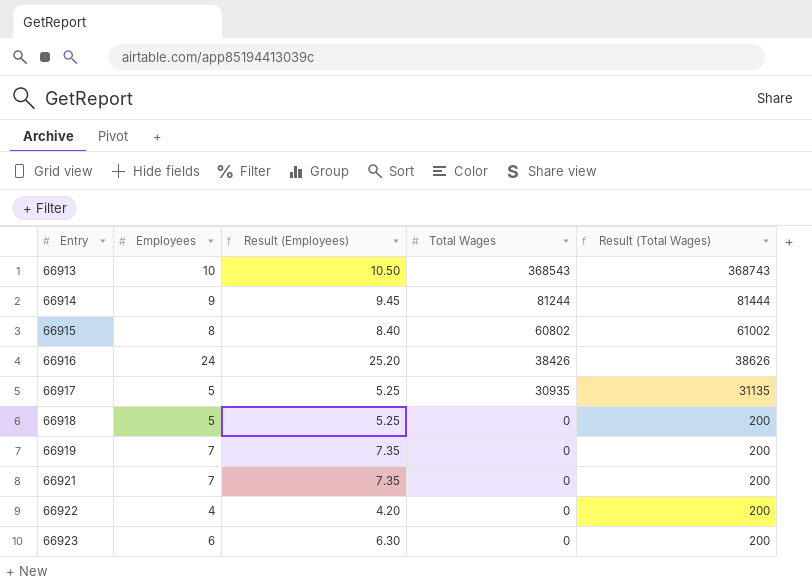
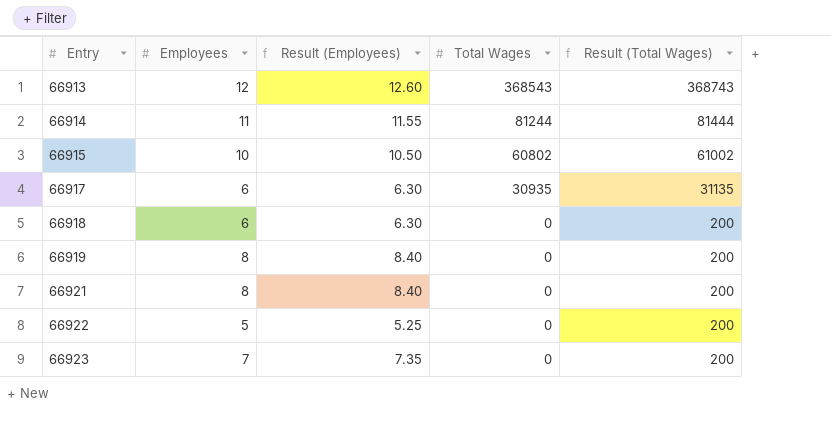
row 66916: 24 | 25.20 | 38426 | 38626 -> none
66913 | Employees: 10 -> 12
66913 | Result (Employees): 10.50 -> 12.60
66914 | Employees: 9 -> 11
66914 | Result (Employees): 9.45 -> 11.55
66915 | Employees: 8 -> 10
66915 | Result (Employees): 8.40 -> 10.50
66917 | Employees: 5 -> 6
66917 | Result (Employees): 5.25 -> 6.30
66918 | Employees: 5 -> 6
66918 | Result (Employees): 5.25 -> 6.30
66919 | Employees: 7 -> 8
66919 | Result (Employees): 7.35 -> 8.40
66921 | Employees: 7 -> 8
66921 | Result (Employees): 7.35 -> 8.40
66922 | Employees: 4 -> 5
66922 | Result (Employees): 4.20 -> 5.25
66923 | Employees: 6 -> 7
66923 | Result (Employees): 6.30 -> 7.35

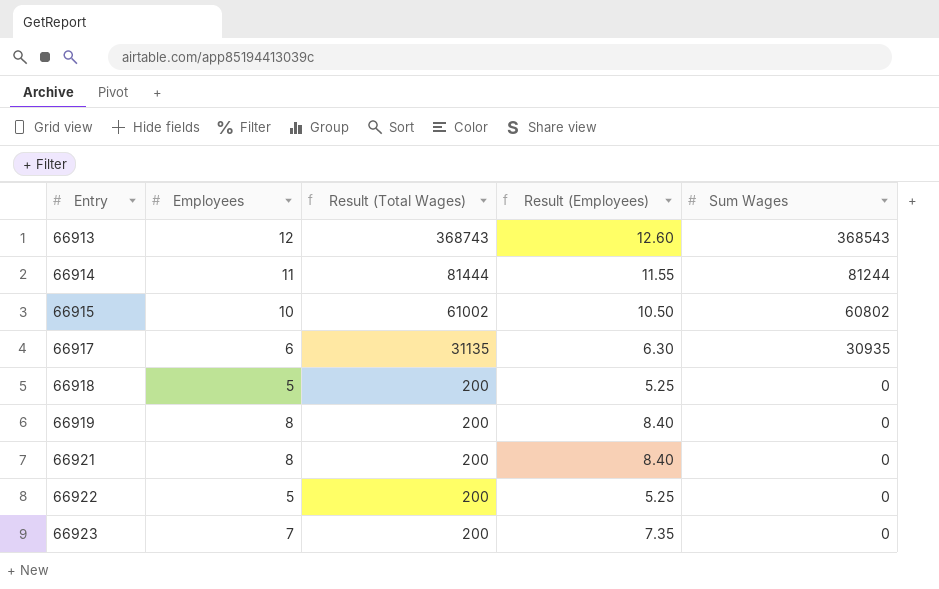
column Result (Total Wages) | position: 5 -> 3
column name: Total Wages -> Sum Wages
66918 | Employees: 6 -> 5
66918 | Result (Employees): 6.30 -> 5.25

